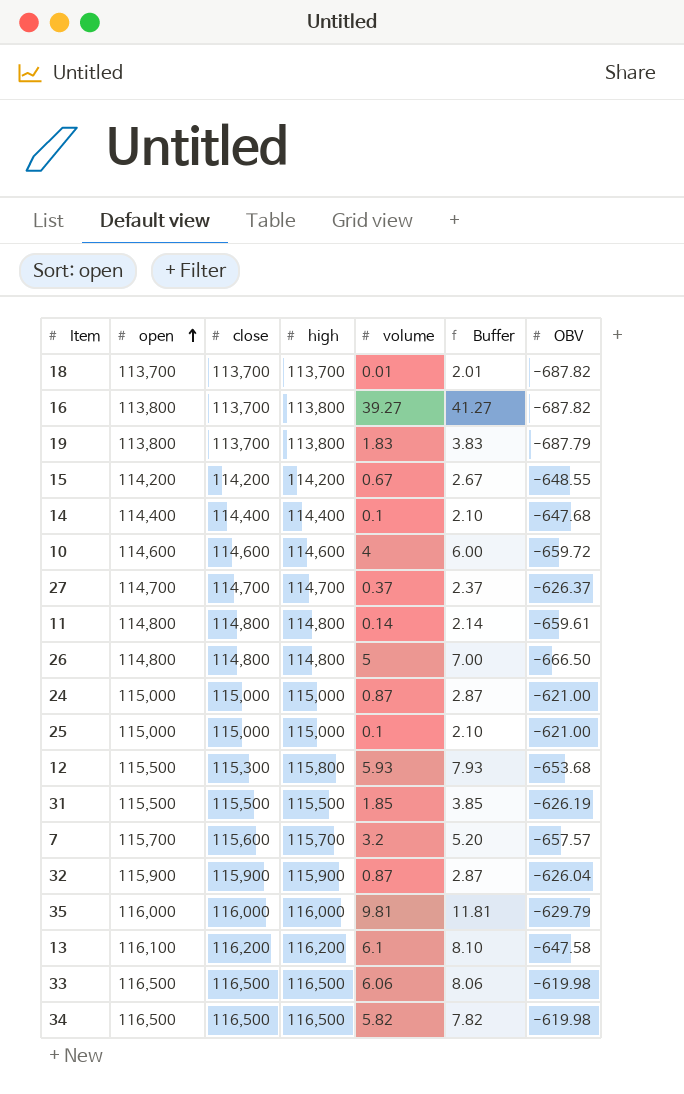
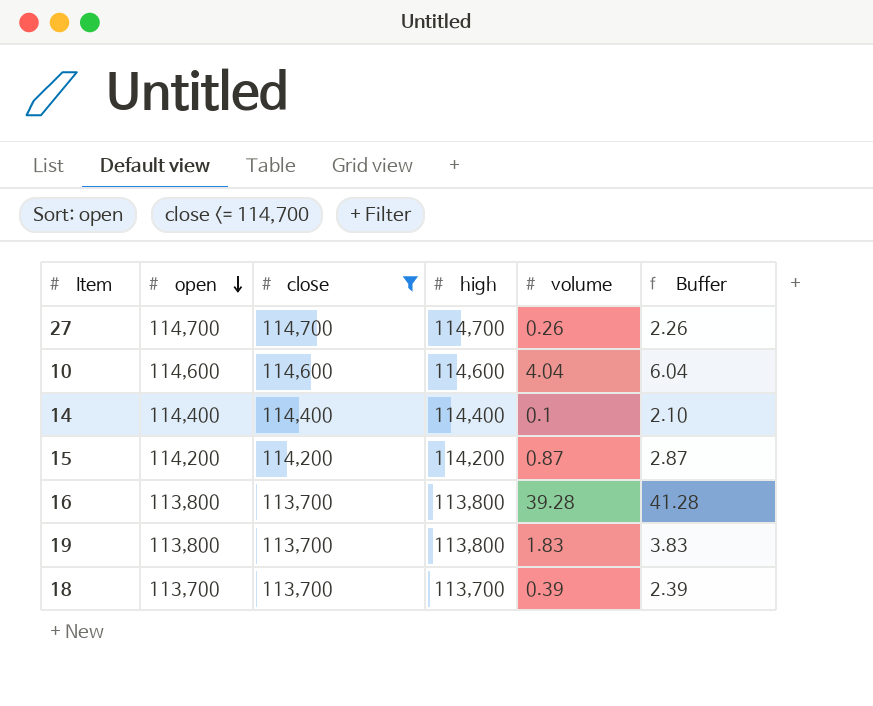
filter: none -> close <= 114,700
row order: open ascending -> open descending
column OBV | position: 7 -> none
27 | volume: 0.37 -> 0.26
27 | Buffer: 2.37 -> 2.26
10 | volume: 4 -> 4.04
10 | Buffer: 6.00 -> 6.04
15 | volume: 0.67 -> 0.87
15 | Buffer: 2.67 -> 2.87
16 | volume: 39.27 -> 39.28
16 | Buffer: 41.27 -> 41.28
18 | volume: 0.01 -> 0.39
18 | Buffer: 2.01 -> 2.39

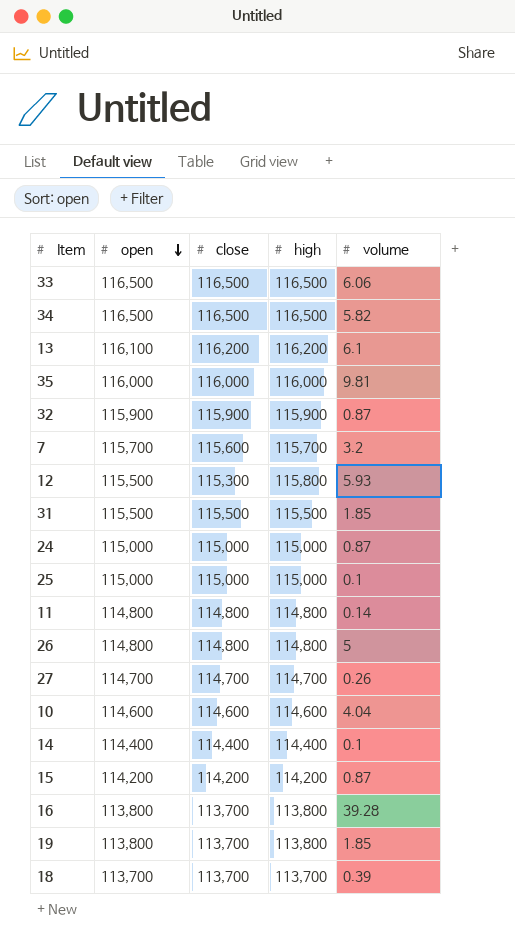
filter: close <= 114,700 -> none
column Buffer | formula: [volume] + 2 -> none
19 | volume: 1.83 -> 1.85

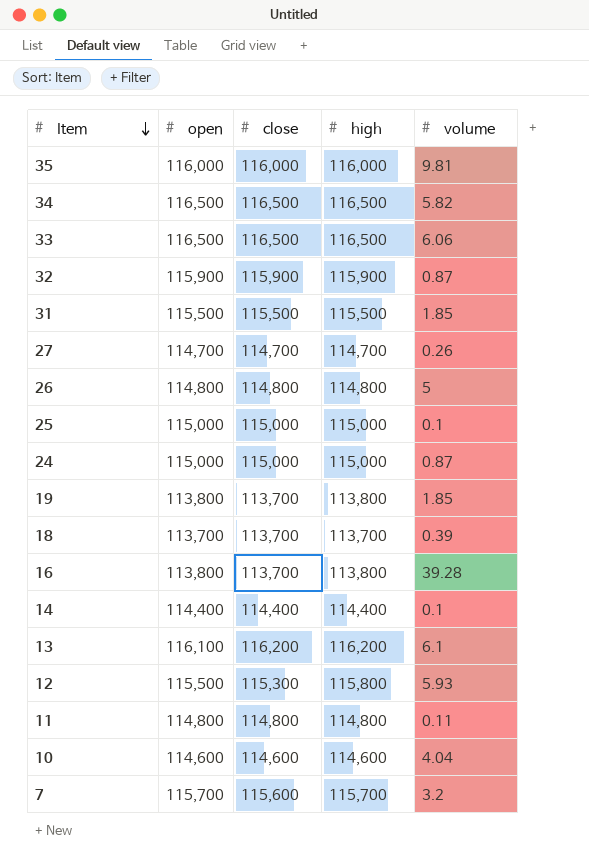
row order: open descending -> Item descending
row 15: 114,200 | 114,200 | 114,200 | 0.87 -> none
11 | volume: 0.14 -> 0.11

